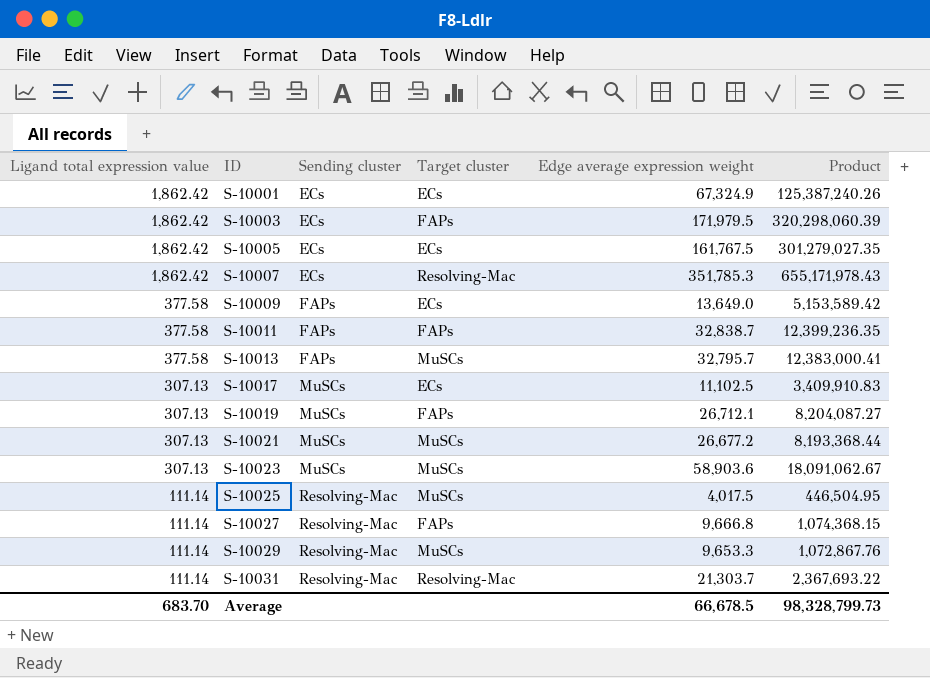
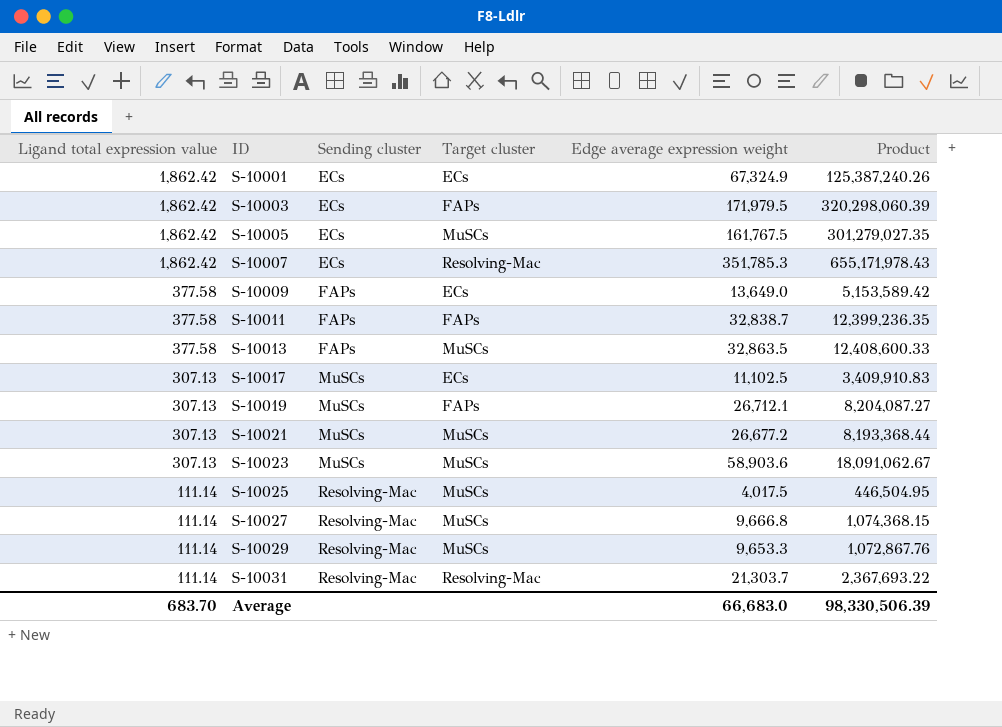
S-10005 | Target cluster: ECs -> MuSCs
S-10013 | Edge average expression weight: 32,795.7 -> 32,863.5
S-10013 | Product: 12,383,000.41 -> 12,408,600.33
S-10027 | Target cluster: FAPs -> MuSCs
Average | Edge average expression weight: 66,678.5 -> 66,683.0
Average | Product: 98,328,799.73 -> 98,330,506.39

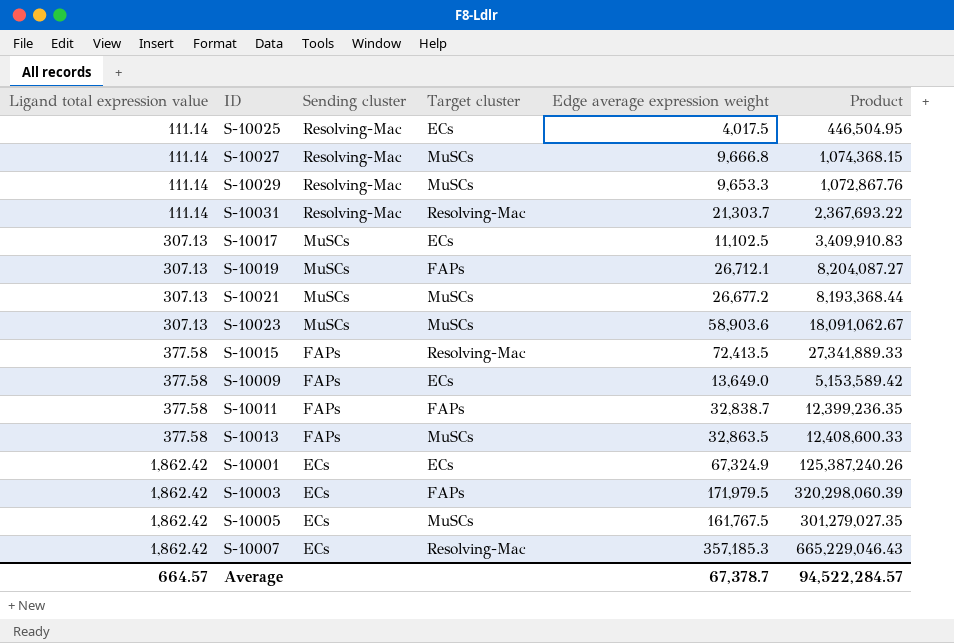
row order: Ligand total expression value descending -> Ligand total expression value ascending
S-10025 | Target cluster: MuSCs -> ECs
row S-10015: none -> 377.58 | FAPs | Resolving-Mac | 72,413.5 | 27,341,889.33
S-10007 | Edge average expression weight: 351,785.3 -> 357,185.3
S-10007 | Product: 655,171,978.43 -> 665,229,046.43
Average | Ligand total expression value: 683.70 -> 664.57
Average | Edge average expression weight: 66,683.0 -> 67,378.7
Average | Product: 98,330,506.39 -> 94,522,284.57

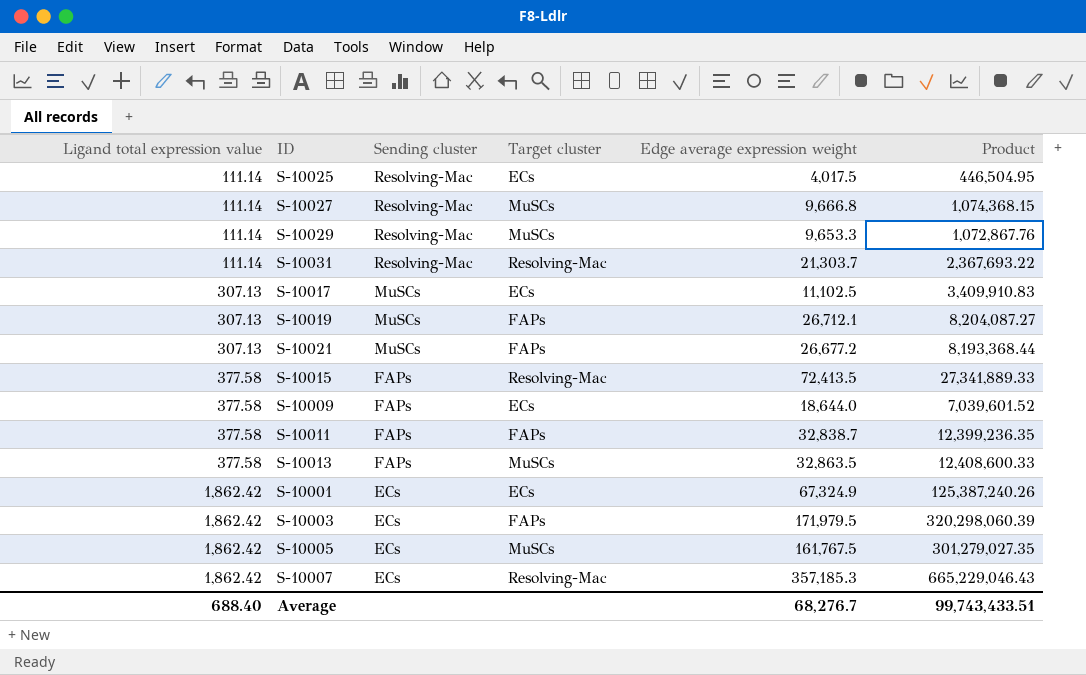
row S-10023: 307.13 | MuSCs | MuSCs | 58,903.6 | 18,091,062.67 -> none
S-10021 | Target cluster: MuSCs -> FAPs
S-10009 | Edge average expression weight: 13,649.0 -> 18,644.0
S-10009 | Product: 5,153,589.42 -> 7,039,601.52
Average | Ligand total expression value: 664.57 -> 688.40
Average | Edge average expression weight: 67,378.7 -> 68,276.7
Average | Product: 94,522,284.57 -> 99,743,433.51

